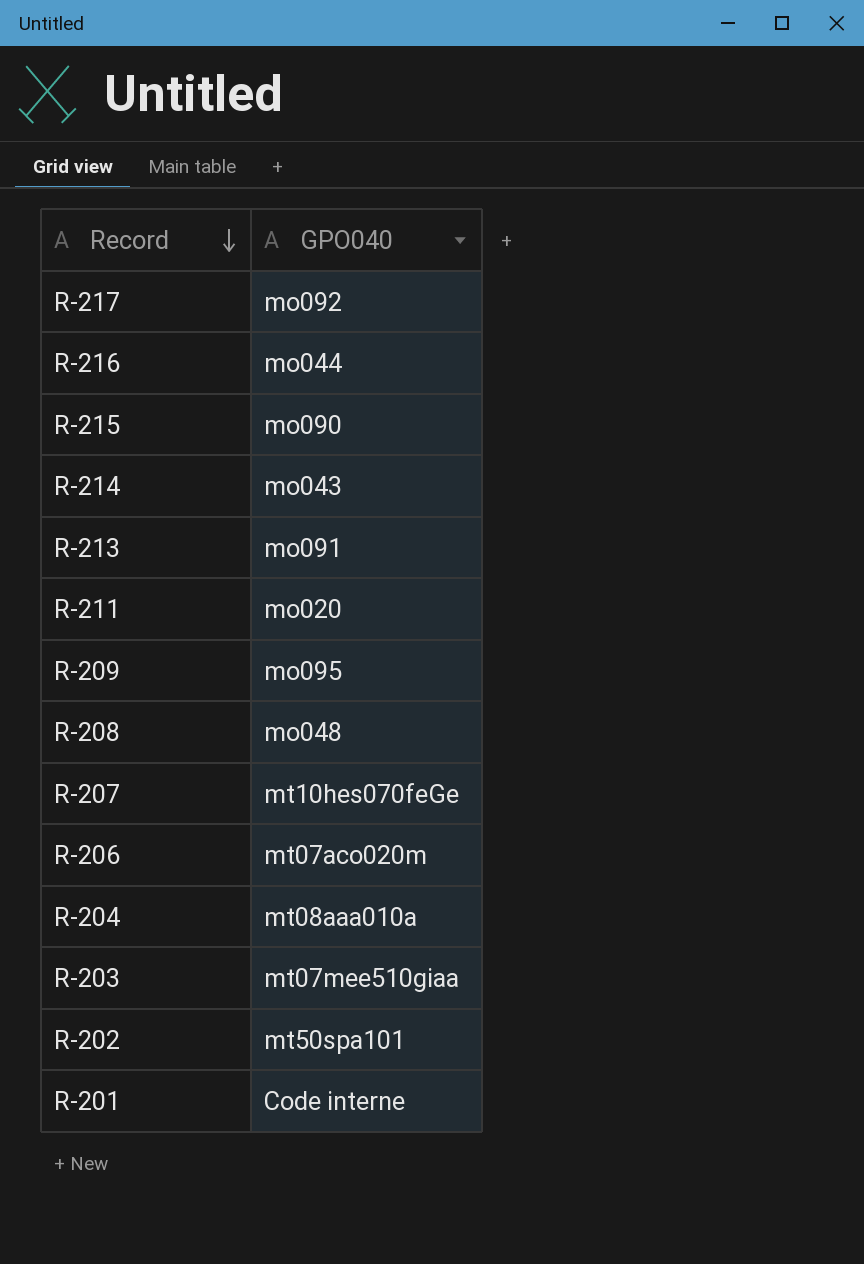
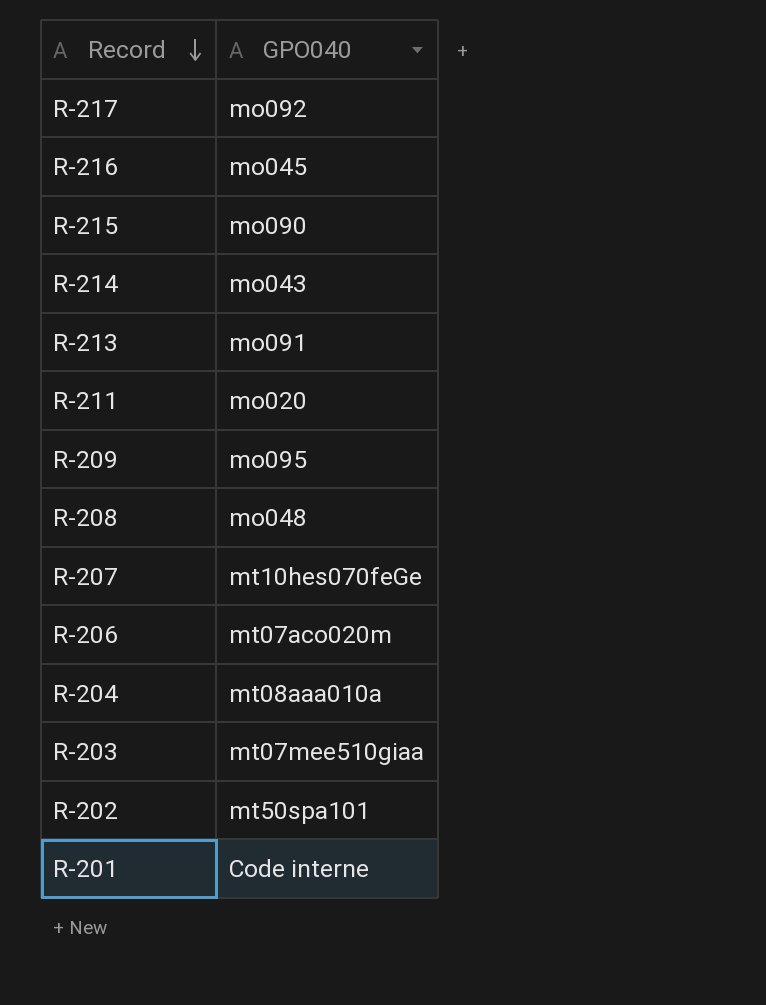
R-216 | GPO040: mo044 -> mo045

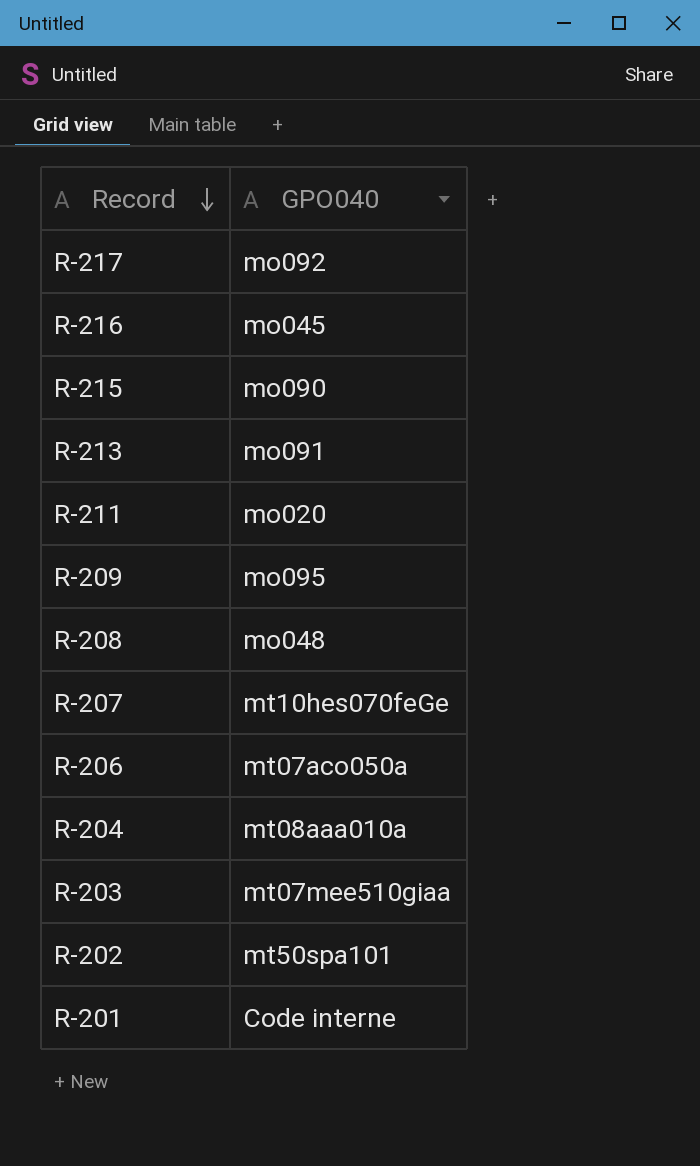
row R-214: mo043 -> none
R-206 | GPO040: mt07aco020m -> mt07aco050a

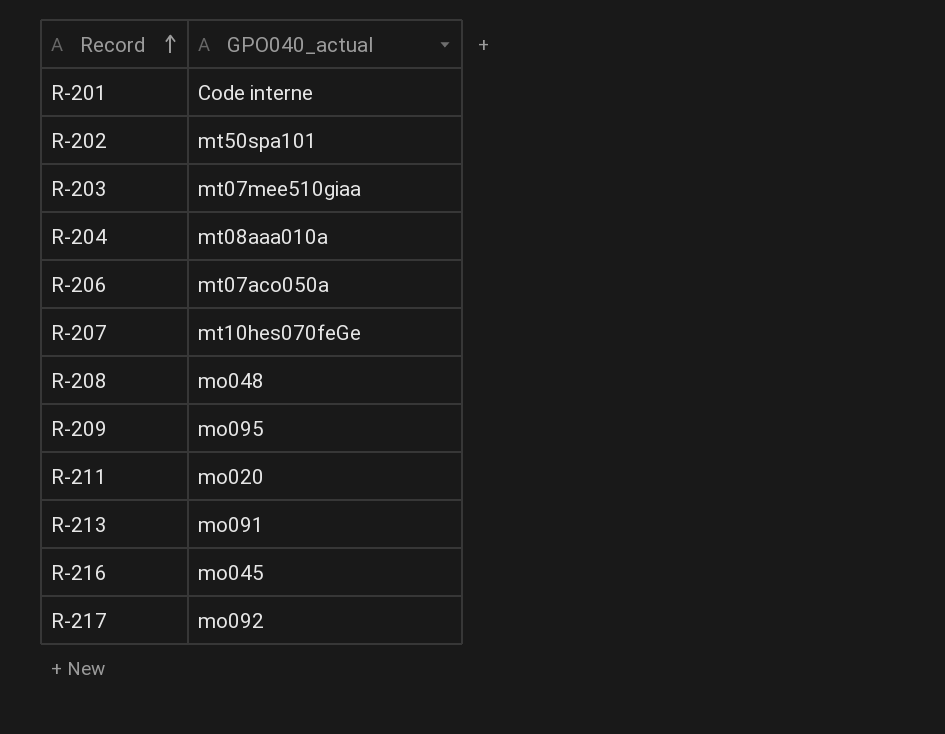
row order: Record descending -> Record ascending
column name: GPO040 -> GPO040_actual
row R-215: mo090 -> none

